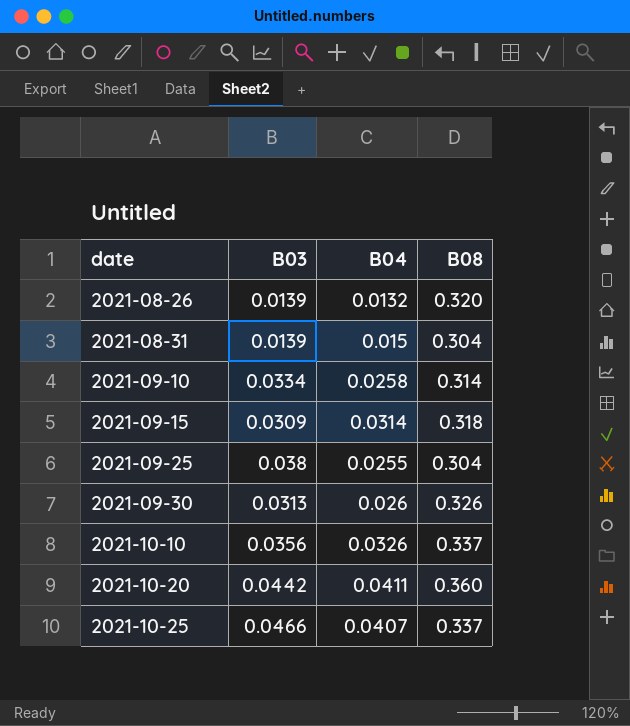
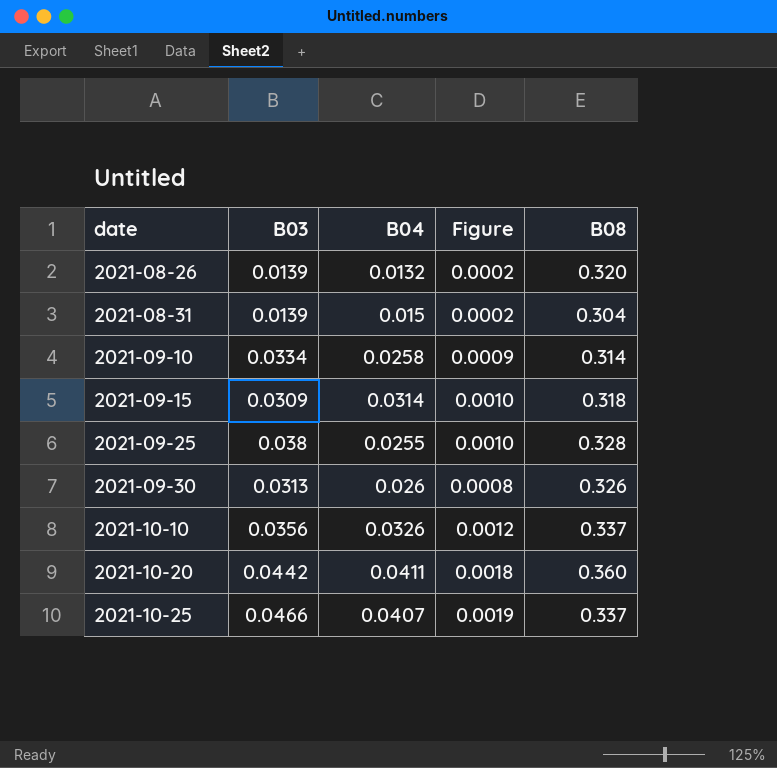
column Figure | formula: none -> [B03] * [B04]
2021-09-25 | B08: 0.304 -> 0.328

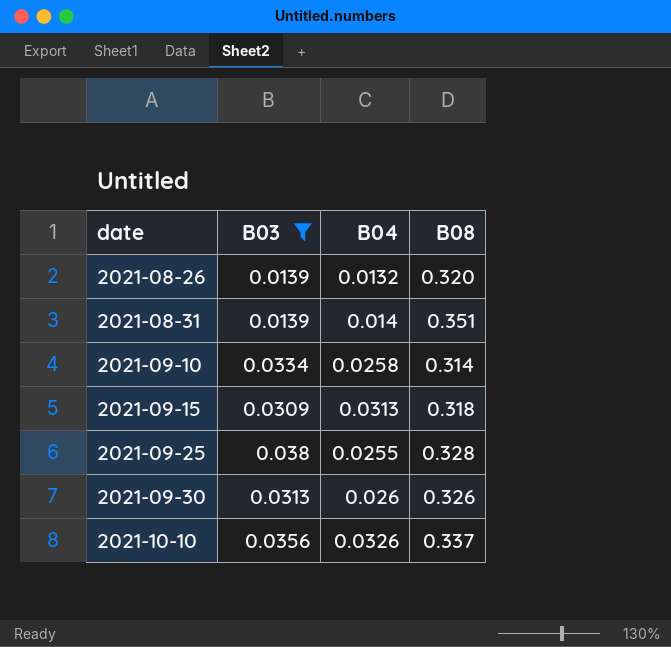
filter: none -> B03 <= 0.038
column Figure | formula: [B03] * [B04] -> none
2021-08-31 | B04: 0.015 -> 0.014
2021-08-31 | B08: 0.304 -> 0.351
2021-09-15 | B04: 0.0314 -> 0.0313

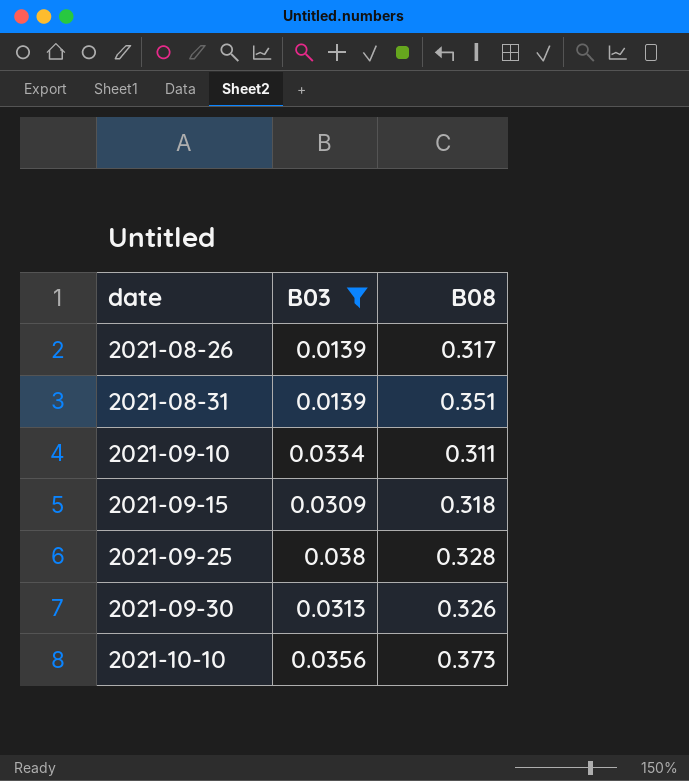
column B04 | position: 3 -> none
2021-08-26 | B08: 0.320 -> 0.317
2021-09-10 | B08: 0.314 -> 0.311
2021-10-10 | B08: 0.337 -> 0.373

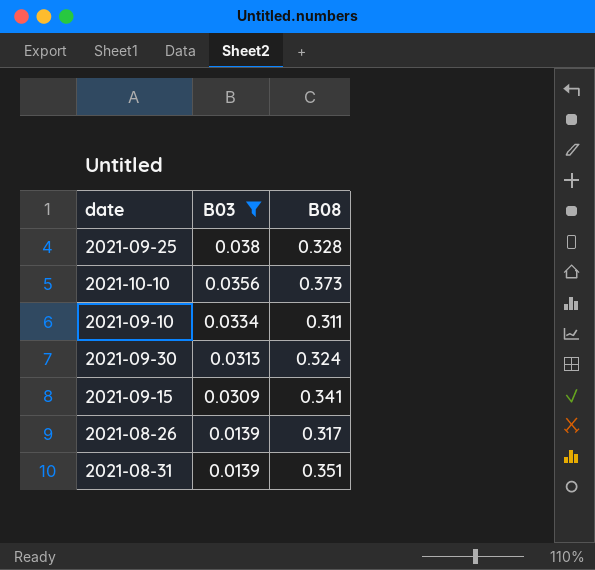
row order: date ascending -> B03 descending
2021-09-30 | B08: 0.326 -> 0.324
2021-09-15 | B08: 0.318 -> 0.341

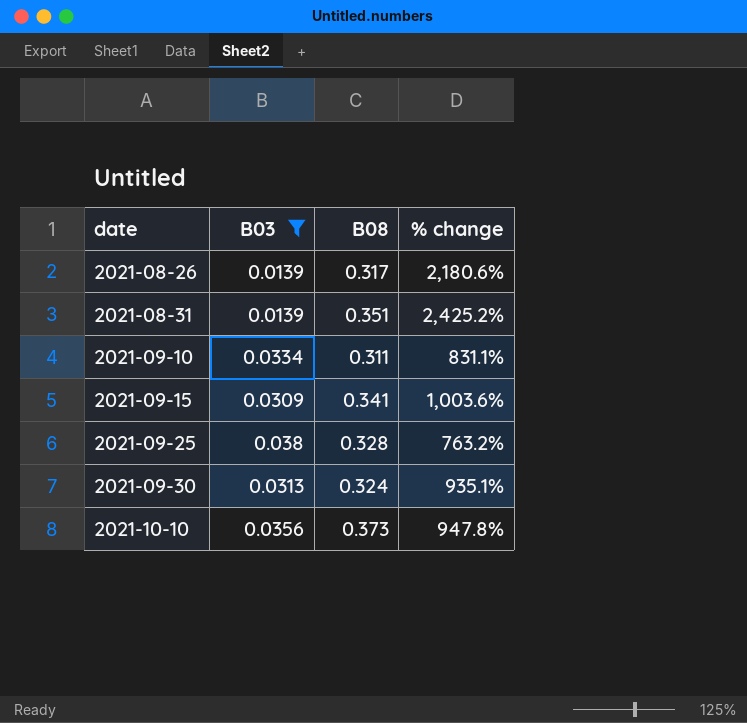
row order: B03 descending -> date ascending
column % change | formula: none -> ([B08] - [B03]) / [B03]

